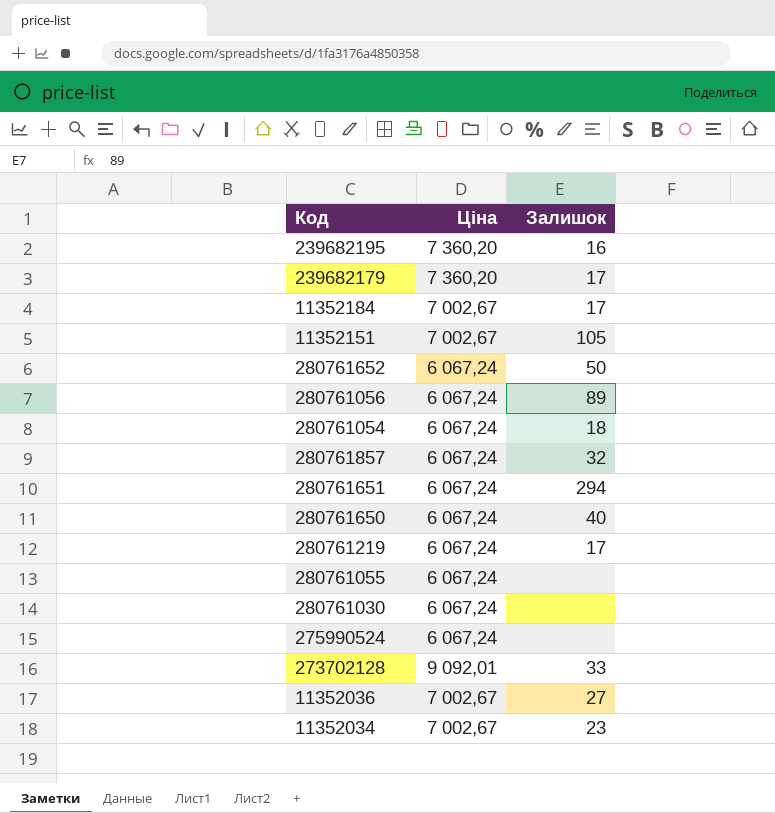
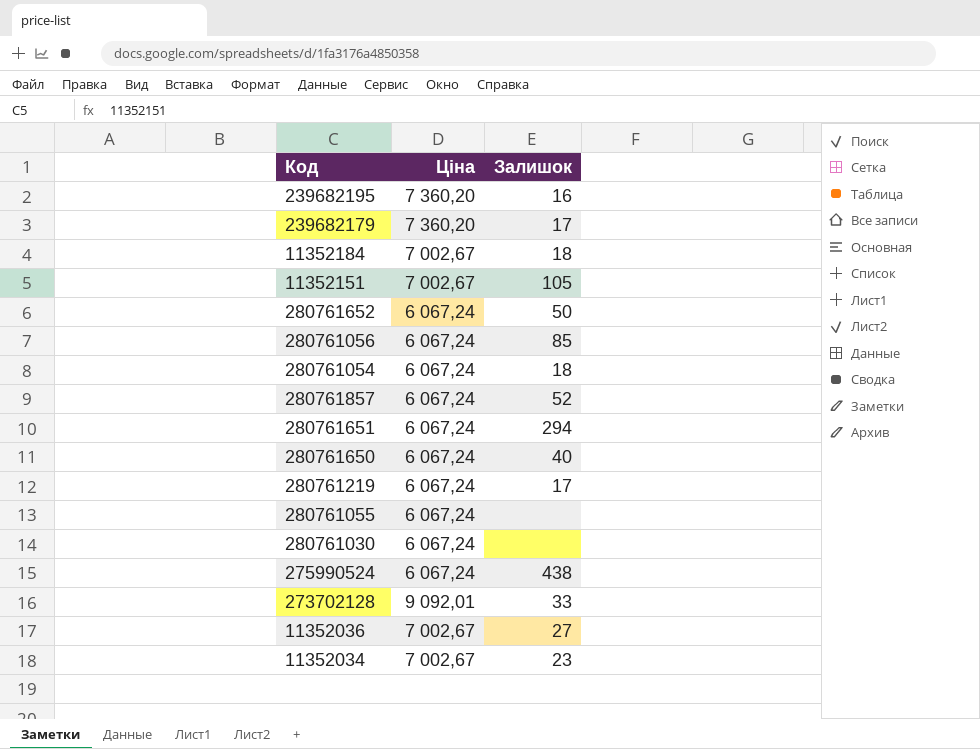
11352184 | Залишок: 17 -> 18
280761056 | Залишок: 89 -> 85
280761857 | Залишок: 32 -> 52
275990524 | Залишок: none -> 438

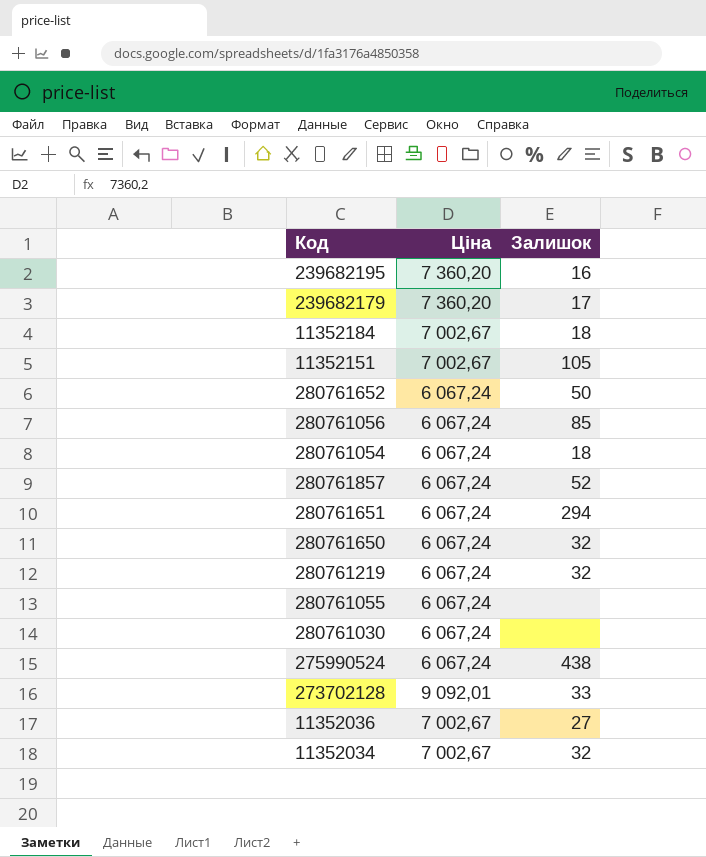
280761650 | Залишок: 40 -> 32
280761219 | Залишок: 17 -> 32
11352034 | Залишок: 23 -> 32

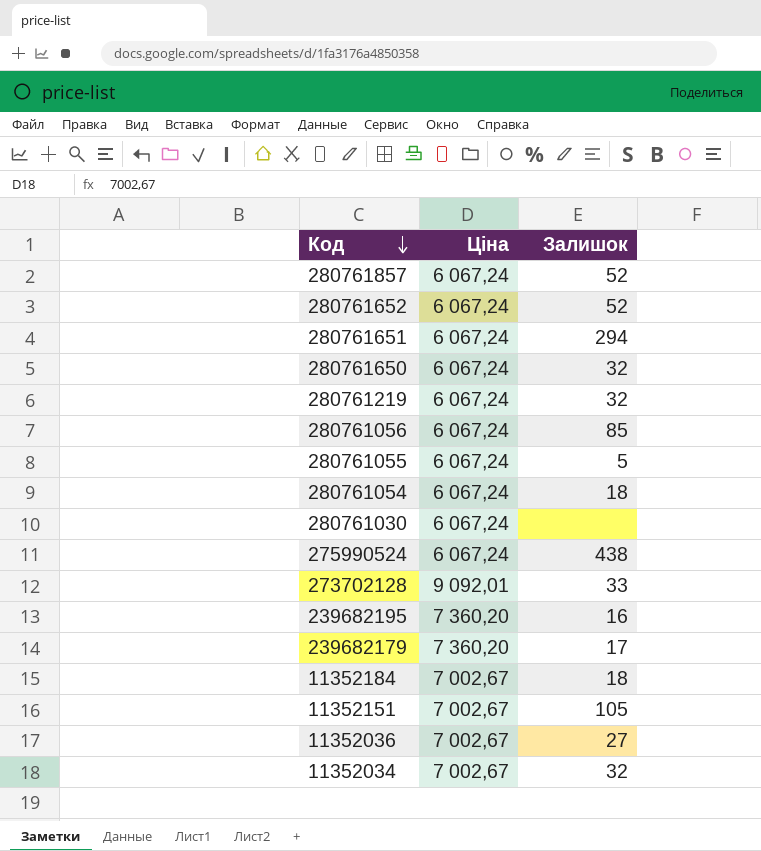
row order: none -> Код descending
280761652 | Залишок: 50 -> 52
280761055 | Залишок: none -> 5

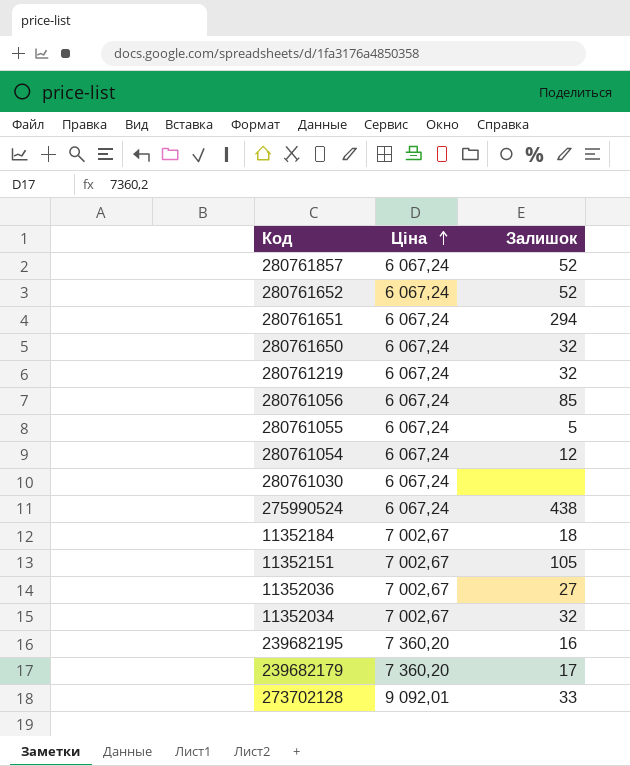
row order: Код descending -> Ціна ascending
280761054 | Залишок: 18 -> 12

